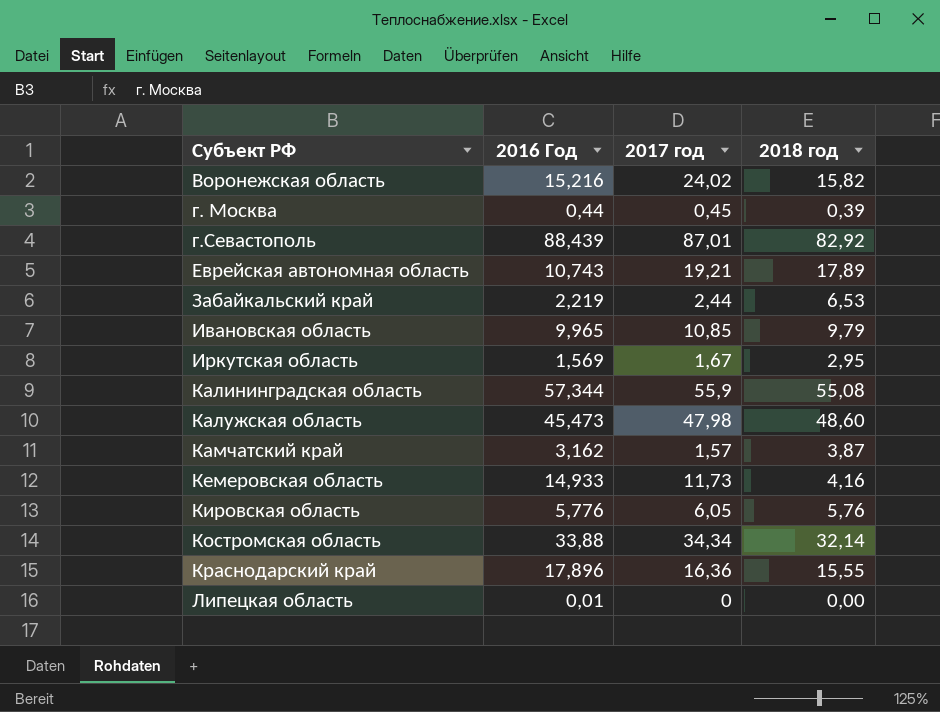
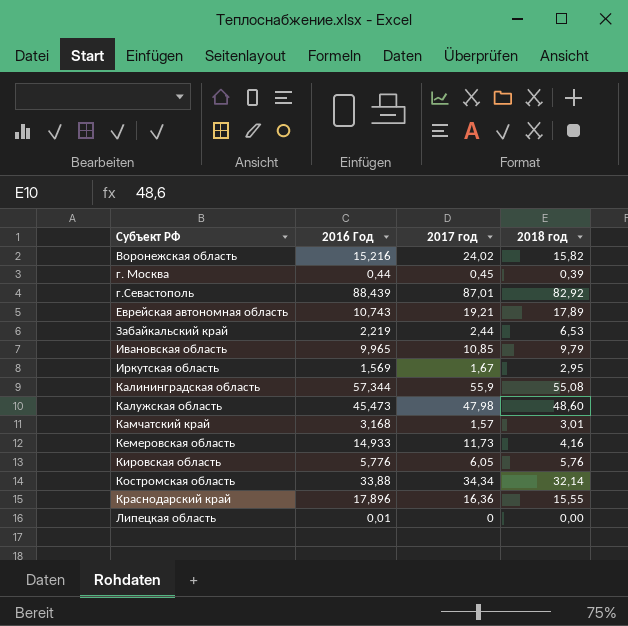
Камчатский край | 2016 Год: 3,162 -> 3,168
Камчатский край | 2018 год: 3,87 -> 3,01

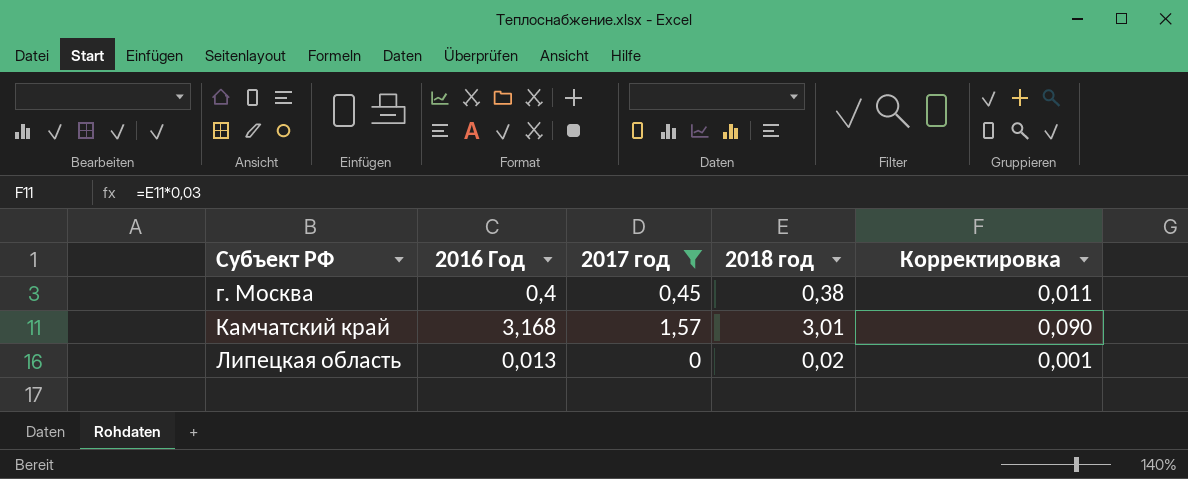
filter: none -> 2017 год <= 1,57
column Корректировка | formula: none -> [2018 год] * 0,03
г. Москва | 2016 Год: 0,44 -> 0,4
г. Москва | 2018 год: 0,39 -> 0,38
Липецкая область | 2016 Год: 0,01 -> 0,013
Липецкая область | 2018 год: 0,00 -> 0,02

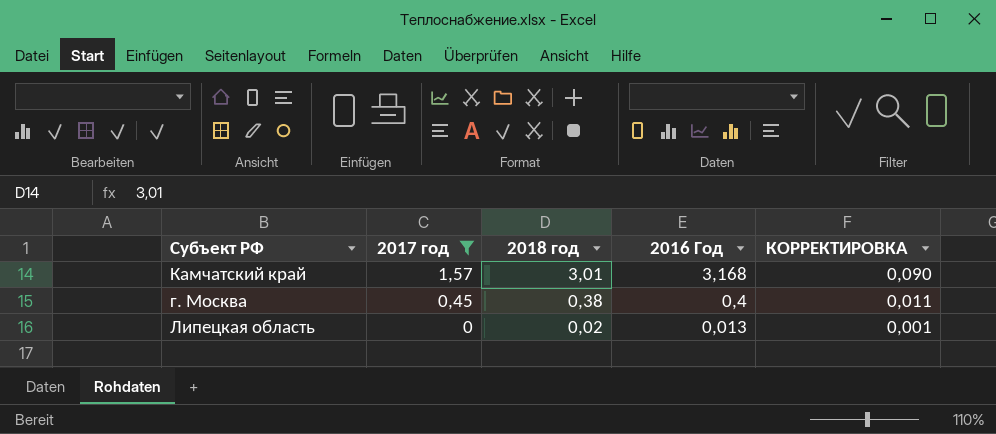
row order: Субъект РФ ascending -> 2017 год descending
column 2016 Год | position: 2 -> 4
column name: Корректировка -> КОРРЕКТИРОВКА

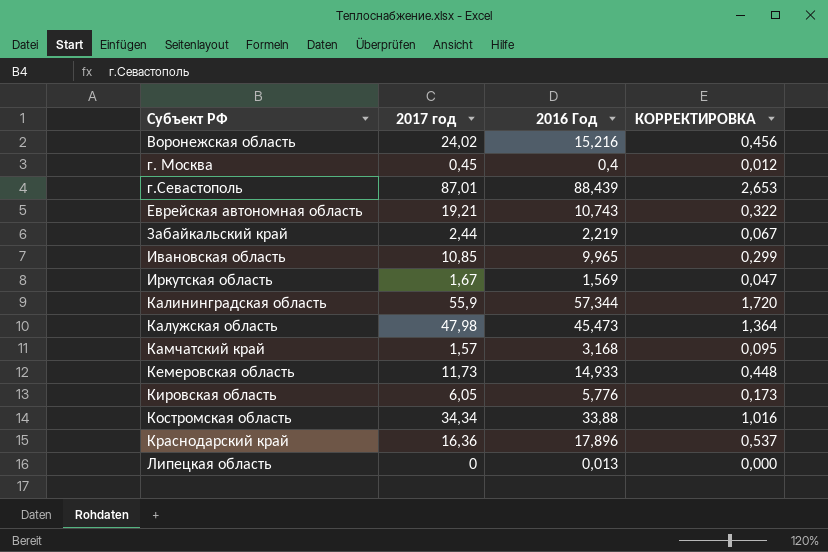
filter: 2017 год <= 1,57 -> none
row order: 2017 год descending -> Субъект РФ ascending
column 2018 год | position: 3 -> none
column КОРРЕКТИРОВКА | formula: [2018 год] * 0,03 -> [2016 Год] * 0,03

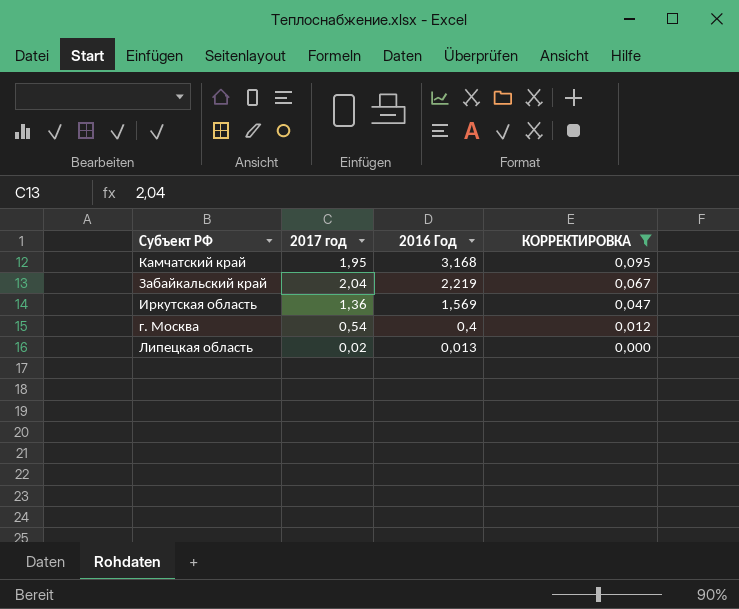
filter: none -> КОРРЕКТИРОВКА <= 0,095
row order: Субъект РФ ascending -> 2016 Год descending
Камчатский край | 2017 год: 1,57 -> 1,95
Забайкальский край | 2017 год: 2,44 -> 2,04
Иркутская область | 2017 год: 1,67 -> 1,36
г. Москва | 2017 год: 0,45 -> 0,54
Липецкая область | 2017 год: 0 -> 0,02

